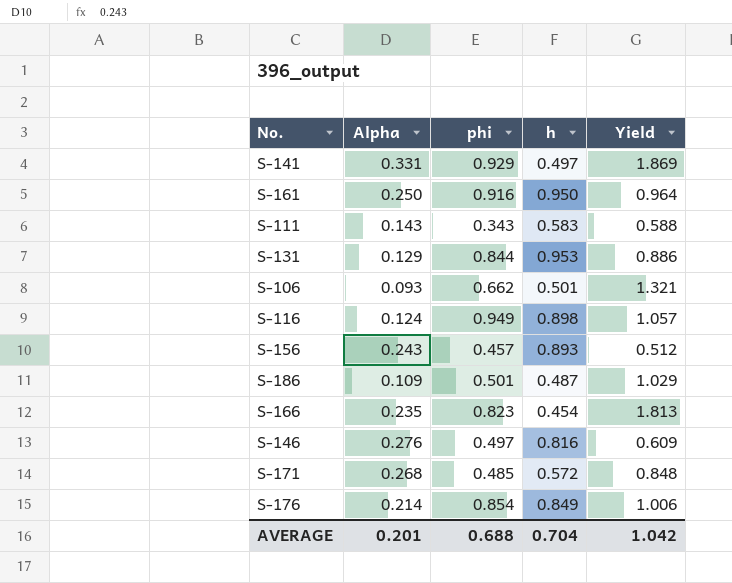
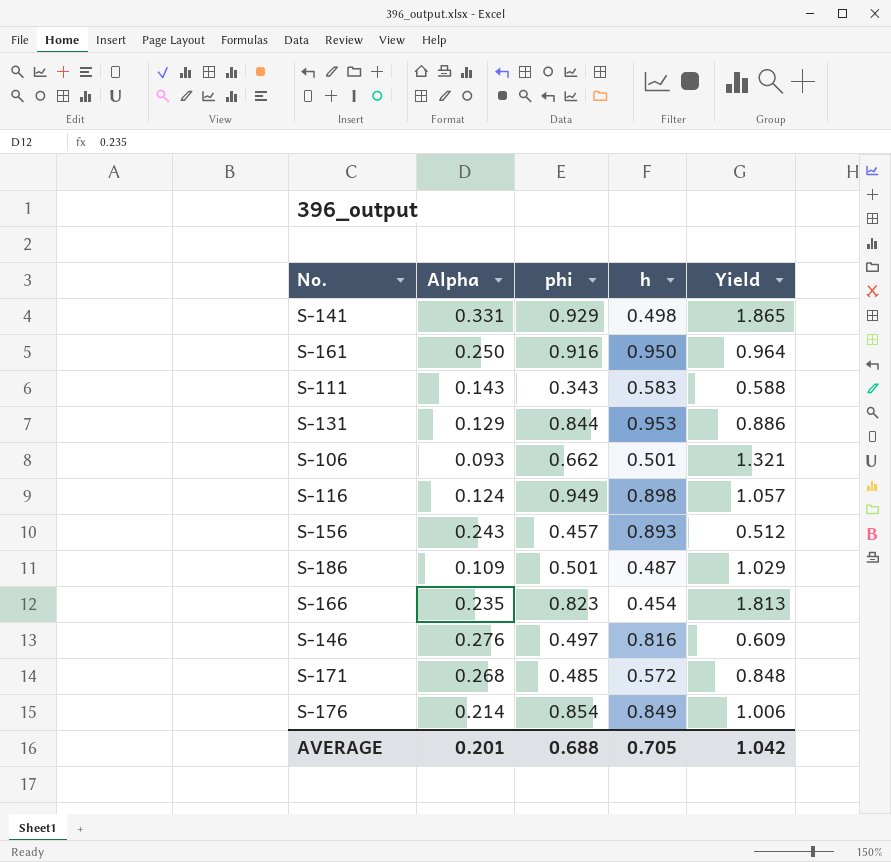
S-141 | h: 0.497 -> 0.498
S-141 | Yield: 1.869 -> 1.865
AVERAGE | h: 0.704 -> 0.705

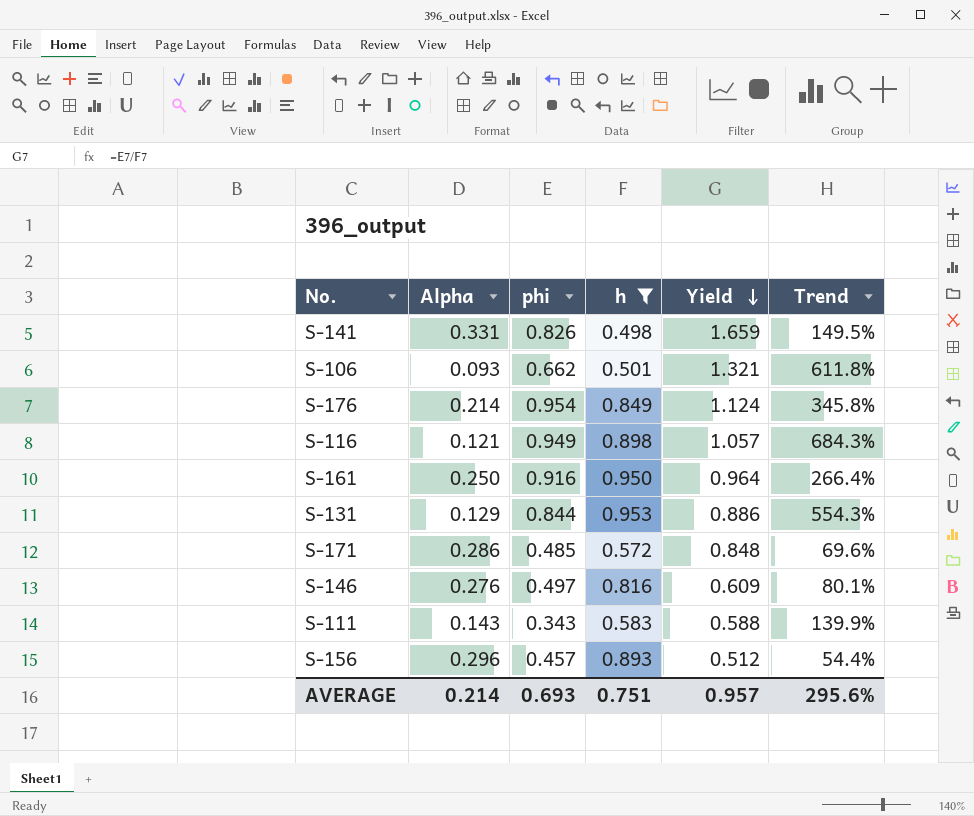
filter: none -> h >= 0.498
row order: none -> Yield descending
column Trend | formula: none -> ([phi] - [Alpha]) / [Alpha]
S-141 | phi: 0.929 -> 0.826
S-141 | Yield: 1.865 -> 1.659
S-176 | phi: 0.854 -> 0.954
S-176 | Yield: 1.006 -> 1.124
S-116 | Alpha: 0.124 -> 0.121
S-171 | Alpha: 0.268 -> 0.286
S-156 | Alpha: 0.243 -> 0.296
AVERAGE | Alpha: 0.201 -> 0.214
AVERAGE | phi: 0.688 -> 0.693
AVERAGE | h: 0.705 -> 0.751
AVERAGE | Yield: 1.042 -> 0.957

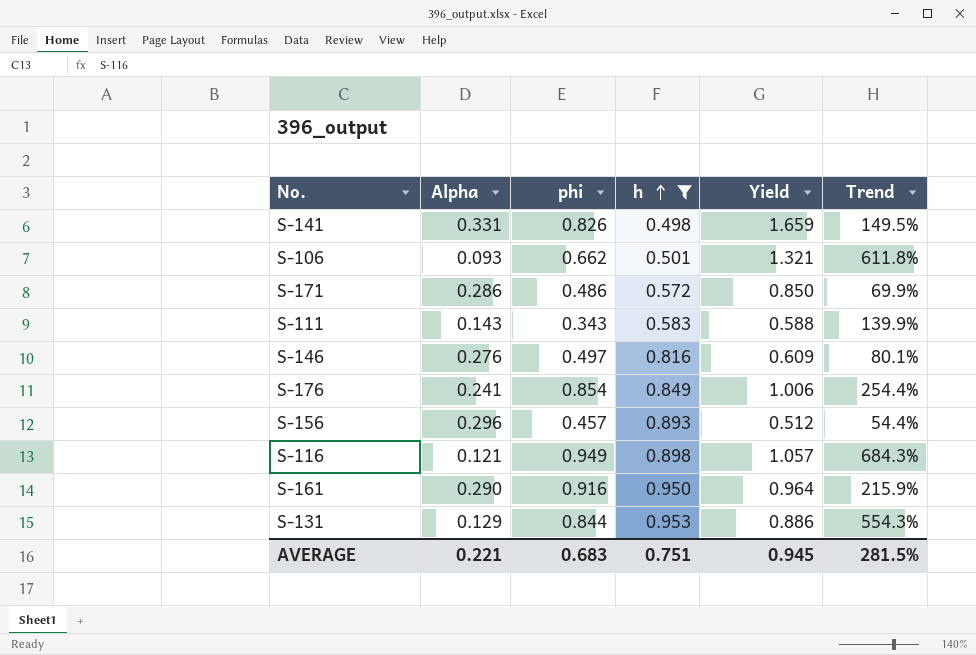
row order: Yield descending -> h ascending
S-171 | phi: 0.485 -> 0.486
S-171 | Yield: 0.848 -> 0.850
S-171 | Trend: 69.6% -> 69.9%
S-176 | Alpha: 0.214 -> 0.241
S-176 | phi: 0.954 -> 0.854
S-176 | Yield: 1.124 -> 1.006
S-176 | Trend: 345.8% -> 254.4%
S-161 | Alpha: 0.250 -> 0.290
S-161 | Trend: 266.4% -> 215.9%
AVERAGE | Alpha: 0.214 -> 0.221
AVERAGE | phi: 0.693 -> 0.683
AVERAGE | Yield: 0.957 -> 0.945
AVERAGE | Trend: 295.6% -> 281.5%

